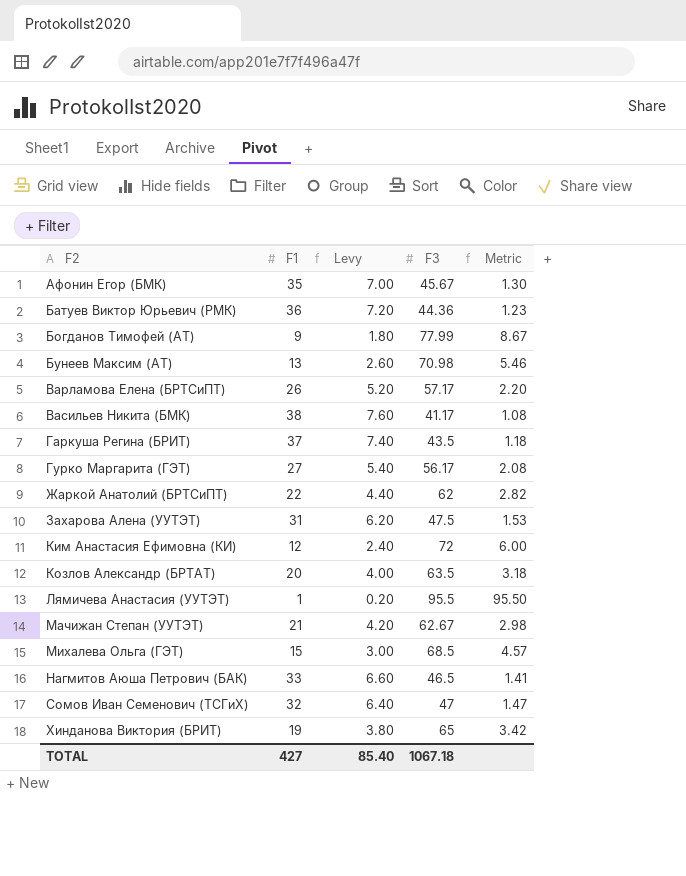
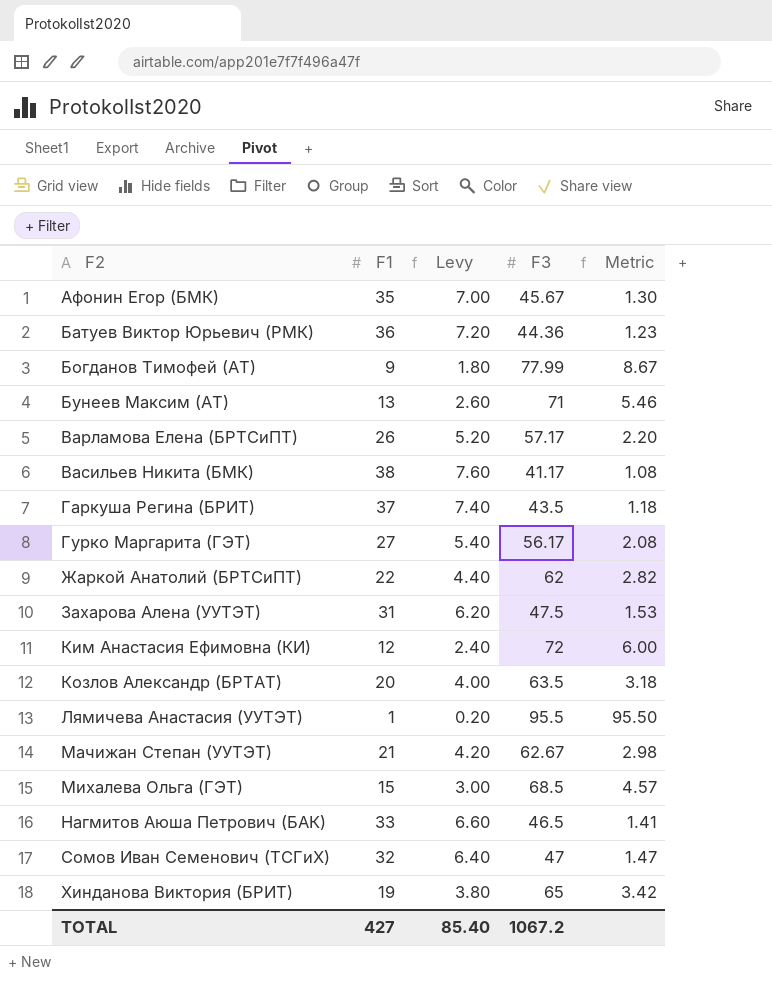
Бунеев Максим (АТ) | F3: 70.98 -> 71
TOTAL | F3: 1067.18 -> 1067.2

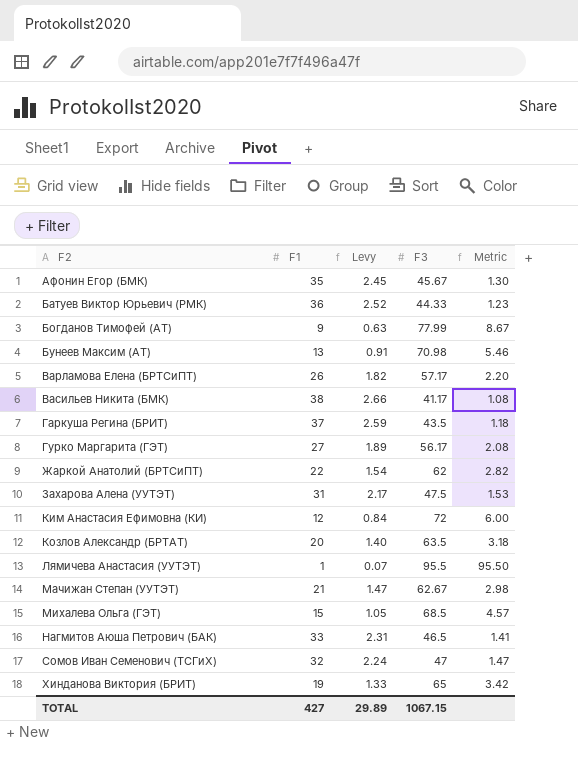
column Levy | formula: [F1] * 0.2 -> [F1] * 0.07
Батуев Виктор Юрьевич (РМК) | F3: 44.36 -> 44.33
Бунеев Максим (АТ) | F3: 71 -> 70.98
TOTAL | Levy: 85.40 -> 29.89
TOTAL | F3: 1067.2 -> 1067.15

